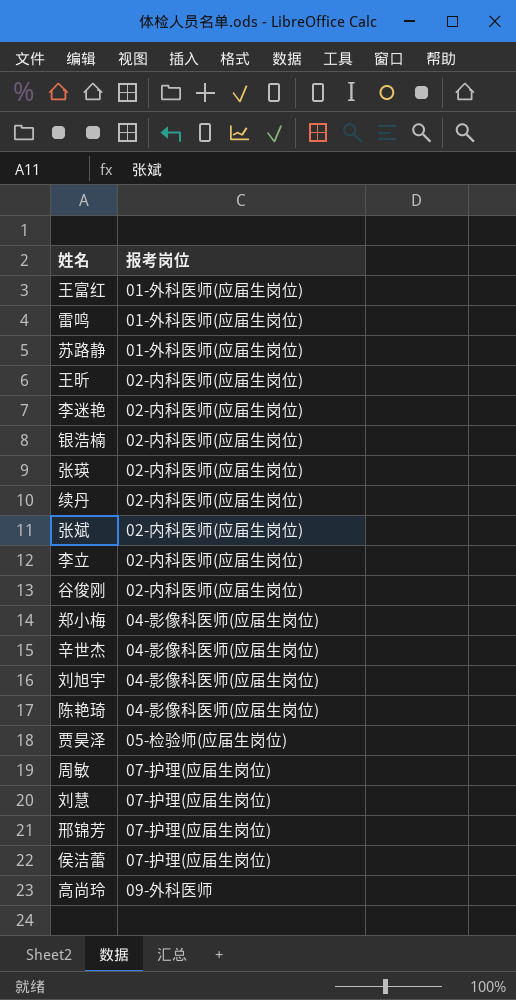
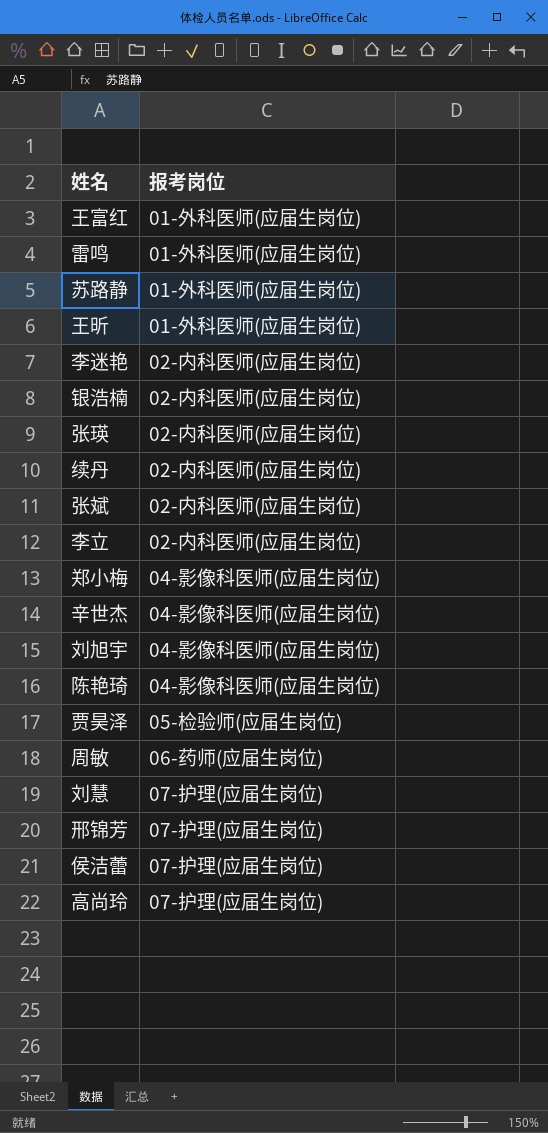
row 谷俊刚: 02-内科医师(应届生岗位) -> none
王昕 | 报考岗位: 02-内科医师(应届生岗位) -> 01-外科医师(应届生岗位)
周敏 | 报考岗位: 07-护理(应届生岗位) -> 06-药师(应届生岗位)
高尚玲 | 报考岗位: 09-外科医师 -> 07-护理(应届生岗位)

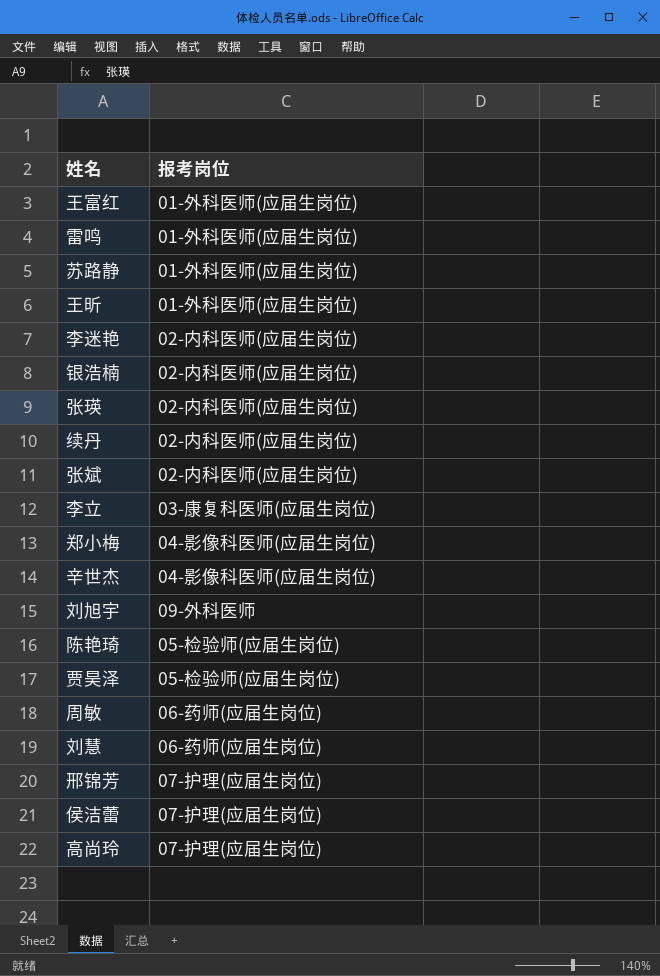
李立 | 报考岗位: 02-内科医师(应届生岗位) -> 03-康复科医师(应届生岗位)
刘旭宇 | 报考岗位: 04-影像科医师(应届生岗位) -> 09-外科医师
陈艳琦 | 报考岗位: 04-影像科医师(应届生岗位) -> 05-检验师(应届生岗位)
刘慧 | 报考岗位: 07-护理(应届生岗位) -> 06-药师(应届生岗位)

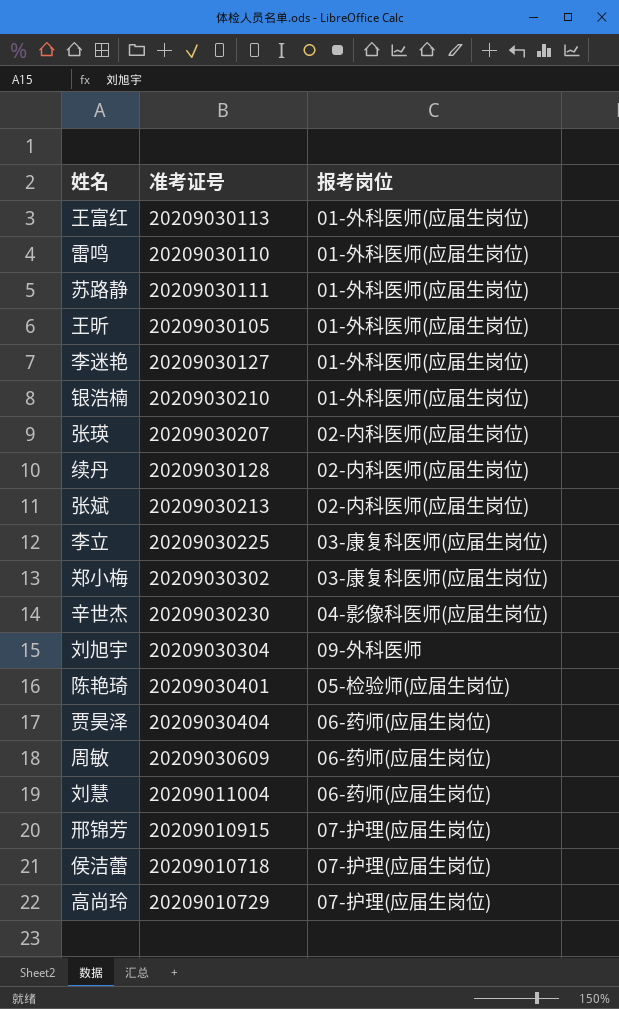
column 准考证号 | position: none -> 2
李迷艳 | 报考岗位: 02-内科医师(应届生岗位) -> 01-外科医师(应届生岗位)
银浩楠 | 报考岗位: 02-内科医师(应届生岗位) -> 01-外科医师(应届生岗位)
郑小梅 | 报考岗位: 04-影像科医师(应届生岗位) -> 03-康复科医师(应届生岗位)
贾昊泽 | 报考岗位: 05-检验师(应届生岗位) -> 06-药师(应届生岗位)

